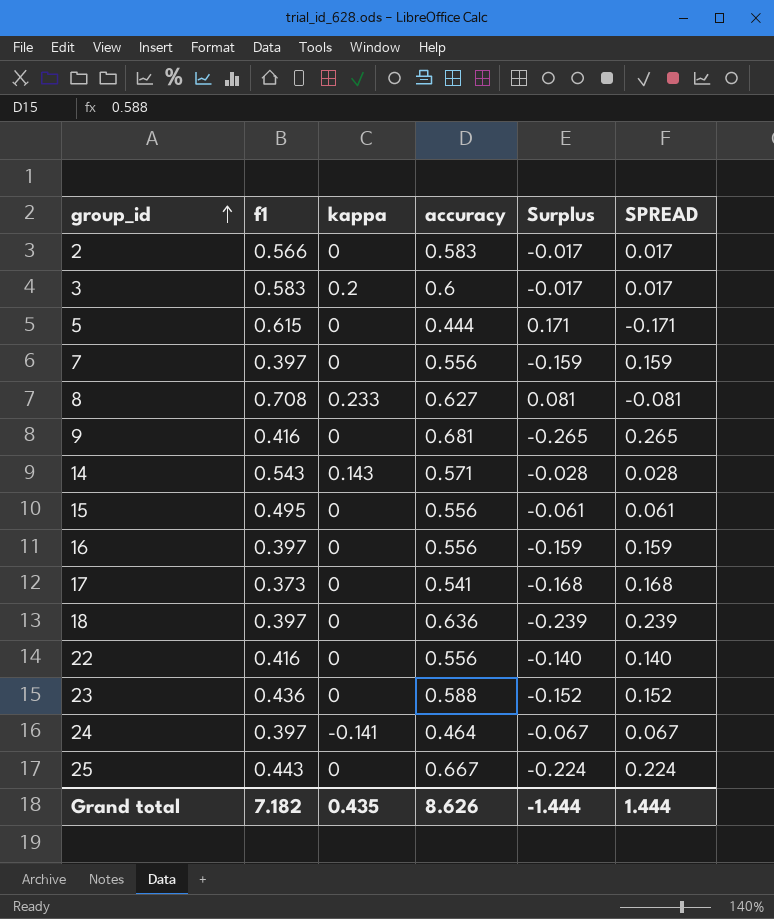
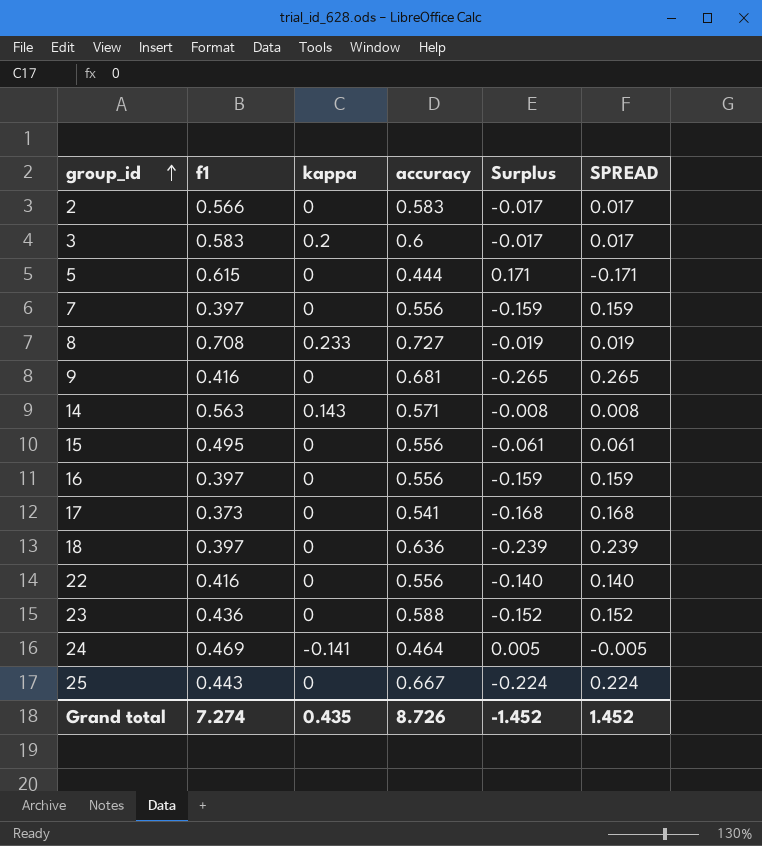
8 | accuracy: 0.627 -> 0.727
8 | Surplus: 0.081 -> -0.019
8 | SPREAD: -0.081 -> 0.019
14 | f1: 0.543 -> 0.563
14 | Surplus: -0.028 -> -0.008
14 | SPREAD: 0.028 -> 0.008
24 | f1: 0.397 -> 0.469
24 | Surplus: -0.067 -> 0.005
24 | SPREAD: 0.067 -> -0.005
Grand total | f1: 7.182 -> 7.274
Grand total | accuracy: 8.626 -> 8.726
Grand total | Surplus: -1.444 -> -1.452
Grand total | SPREAD: 1.444 -> 1.452

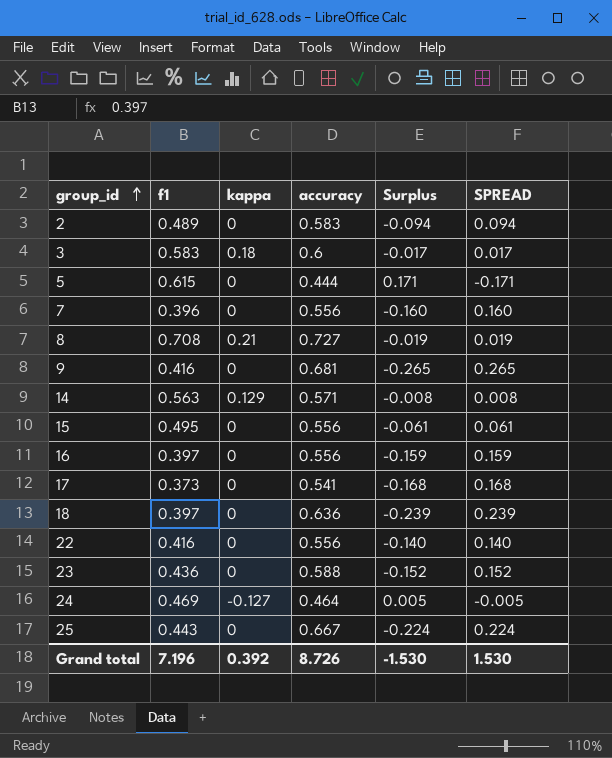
2 | f1: 0.566 -> 0.489
2 | Surplus: -0.017 -> -0.094
2 | SPREAD: 0.017 -> 0.094
3 | kappa: 0.2 -> 0.18
7 | f1: 0.397 -> 0.396
7 | Surplus: -0.159 -> -0.160
7 | SPREAD: 0.159 -> 0.160
8 | kappa: 0.233 -> 0.21
14 | kappa: 0.143 -> 0.129
24 | kappa: -0.141 -> -0.127
Grand total | f1: 7.274 -> 7.196
Grand total | kappa: 0.435 -> 0.392
Grand total | Surplus: -1.452 -> -1.530
Grand total | SPREAD: 1.452 -> 1.530

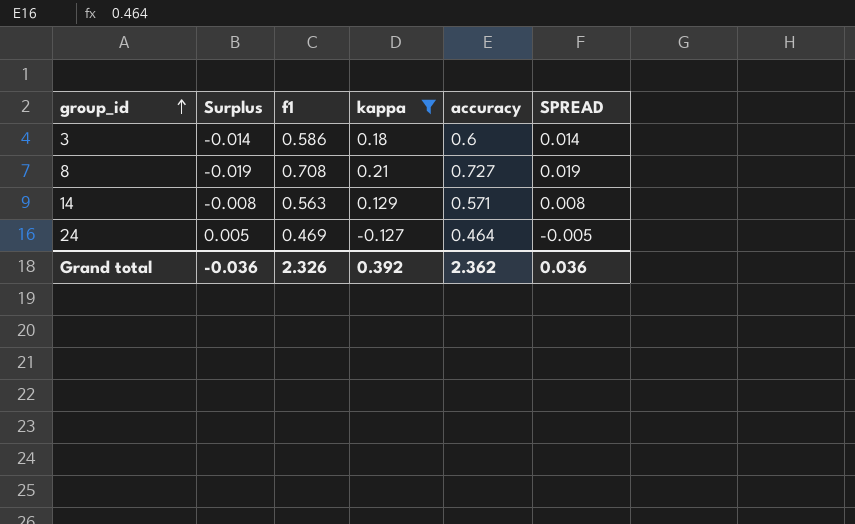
filter: none -> kappa != 0
column Surplus | position: 5 -> 2
3 | Surplus: -0.017 -> -0.014
3 | f1: 0.583 -> 0.586
3 | SPREAD: 0.017 -> 0.014
Grand total | Surplus: -1.530 -> -0.036
Grand total | f1: 7.196 -> 2.326
Grand total | accuracy: 8.726 -> 2.362
Grand total | SPREAD: 1.530 -> 0.036

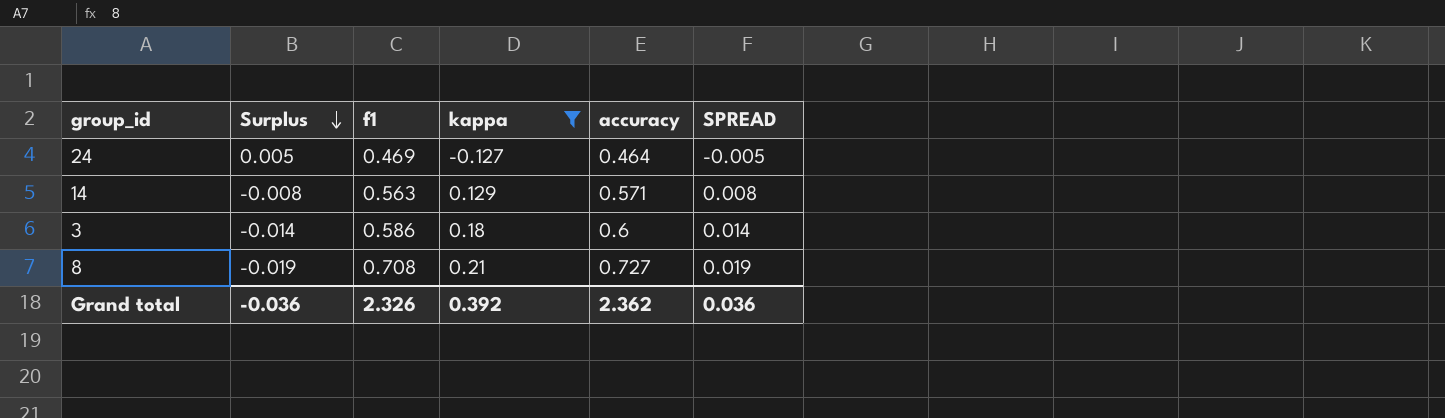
row order: group_id ascending -> Surplus descending

